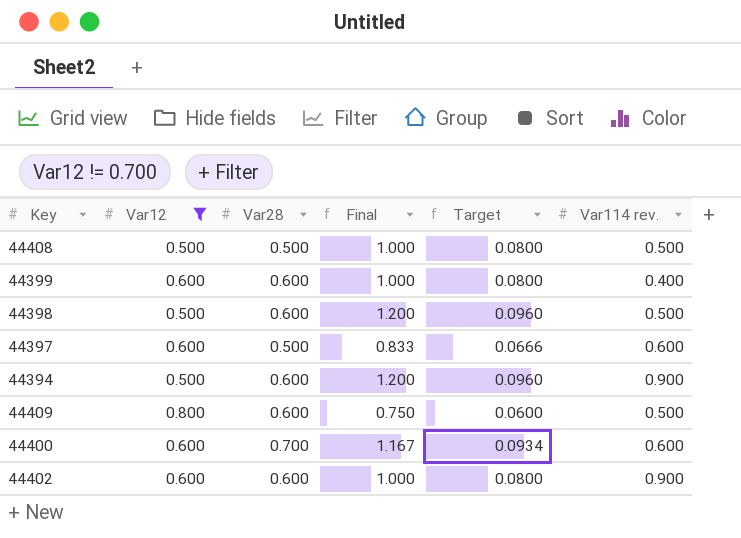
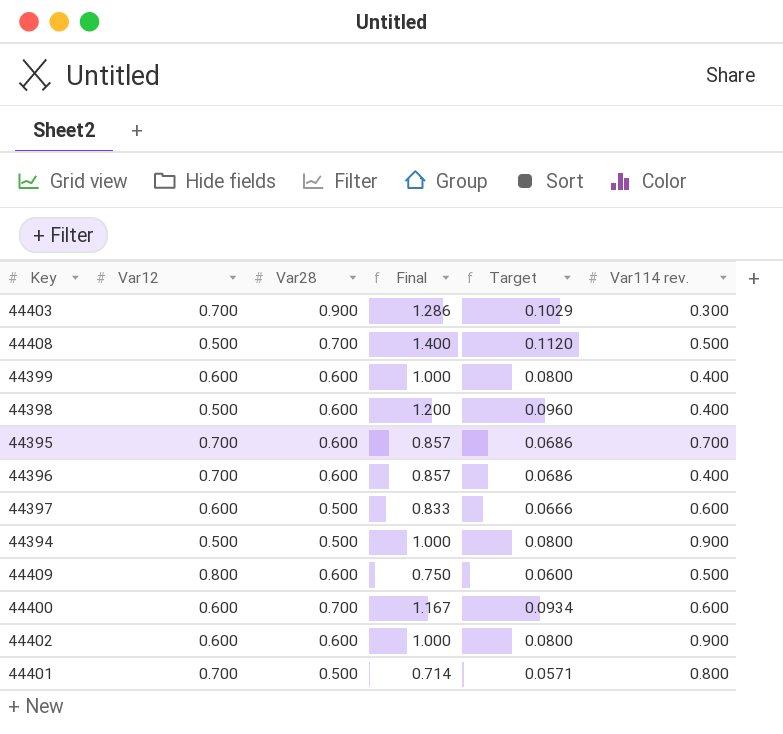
filter: Var12 != 0.700 -> none
44408 | Var28: 0.500 -> 0.700
44408 | Final: 1.000 -> 1.400
44408 | Target: 0.0800 -> 0.1120
44398 | Var114 rev.: 0.500 -> 0.400
44394 | Var28: 0.600 -> 0.500
44394 | Final: 1.200 -> 1.000
44394 | Target: 0.0960 -> 0.0800

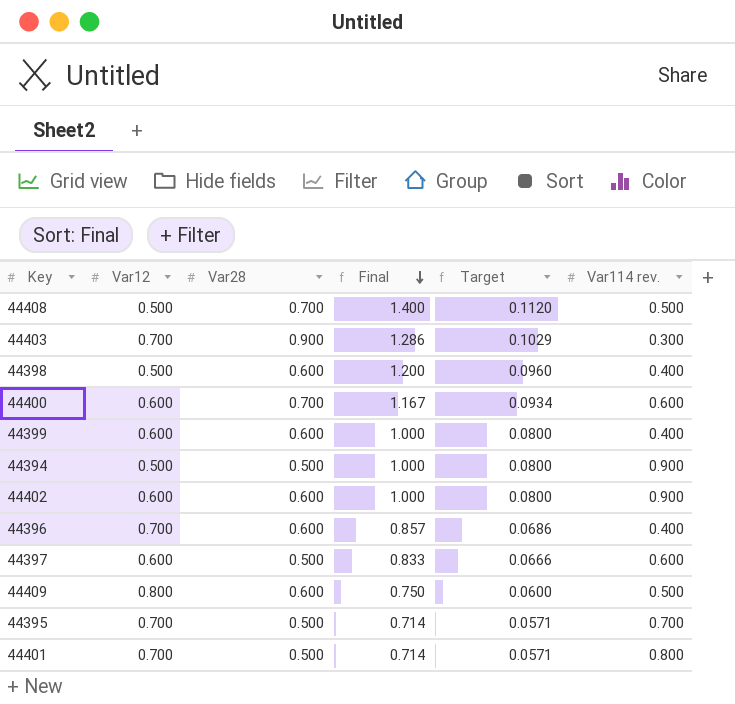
row order: none -> Final descending
44395 | Var28: 0.600 -> 0.500
44395 | Final: 0.857 -> 0.714
44395 | Target: 0.0686 -> 0.0571

